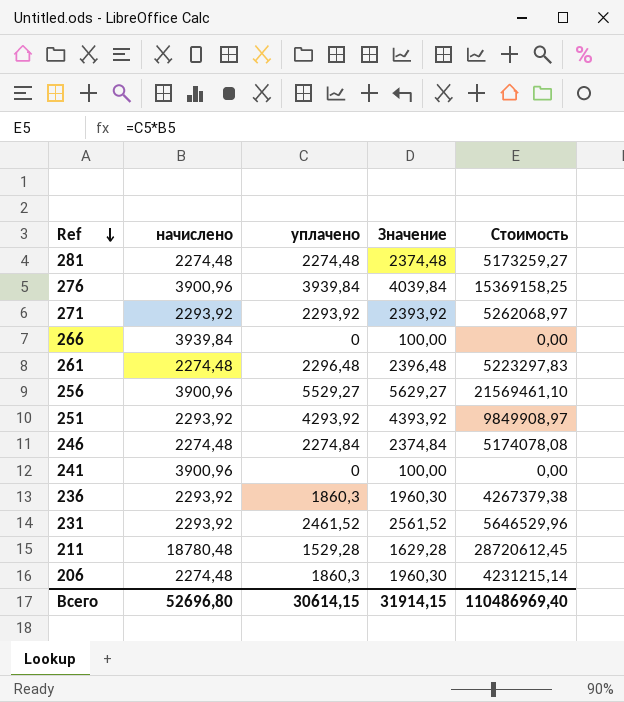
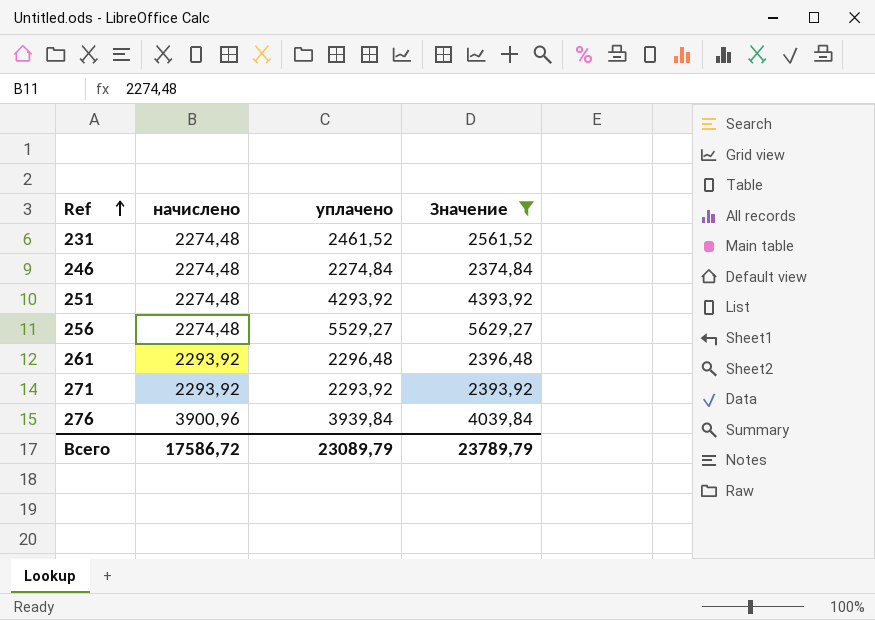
filter: none -> Значение >= 2374,84
row order: Ref descending -> Ref ascending
column Стоимость | formula: [начислено] * [уплачено] -> none
231 | начислено: 2293,92 -> 2274,48
251 | начислено: 2293,92 -> 2274,48
256 | начислено: 3900,96 -> 2274,48
261 | начислено: 2274,48 -> 2293,92
Всего | начислено: 52696,80 -> 17586,72
Всего | уплачено: 30614,15 -> 23089,79
Всего | Значение: 31914,15 -> 23789,79

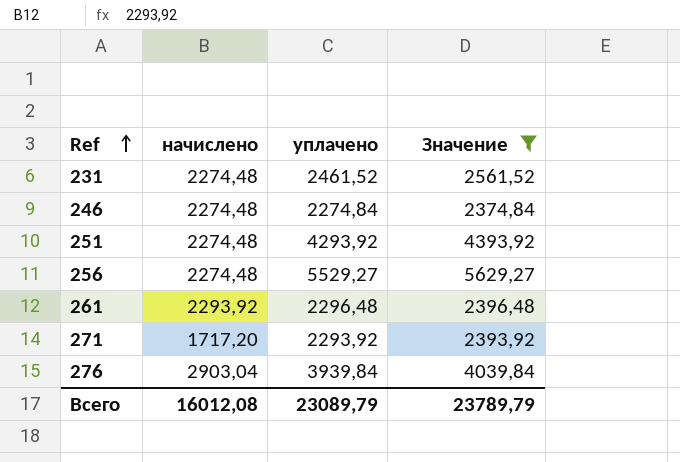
271 | начислено: 2293,92 -> 1717,20
276 | начислено: 3900,96 -> 2903,04
Всего | начислено: 17586,72 -> 16012,08

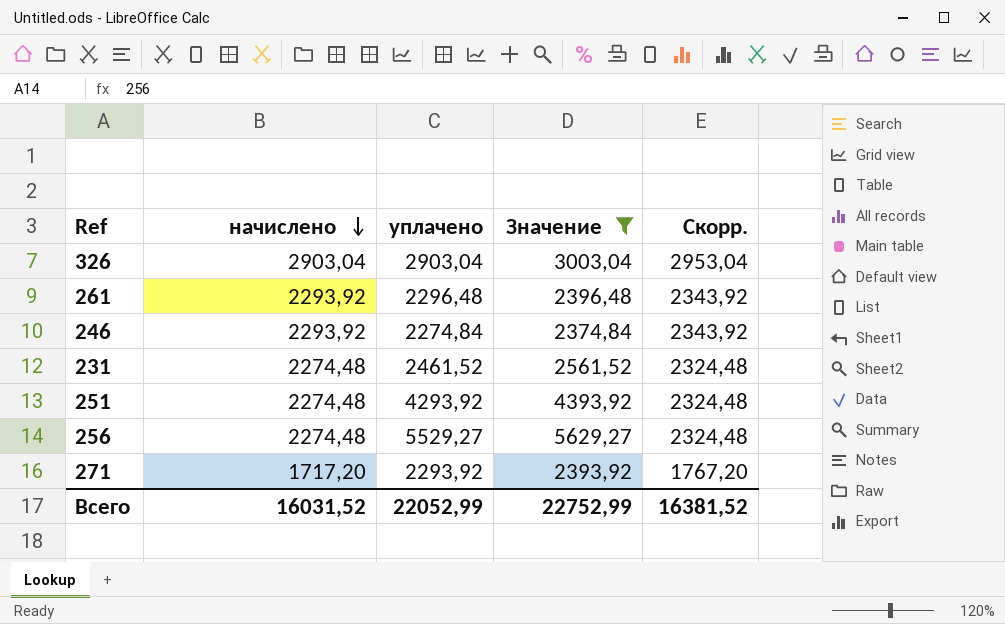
row order: Ref ascending -> начислено descending
column Скорр. | formula: none -> [начислено] + 50
row 276: 2903,04 | 3939,84 | 4039,84 -> none
row 326: none -> 2903,04 | 2903,04 | 3003,04 | 2953,04
246 | начислено: 2274,48 -> 2293,92
Всего | начислено: 16012,08 -> 16031,52
Всего | уплачено: 23089,79 -> 22052,99
Всего | Значение: 23789,79 -> 22752,99

